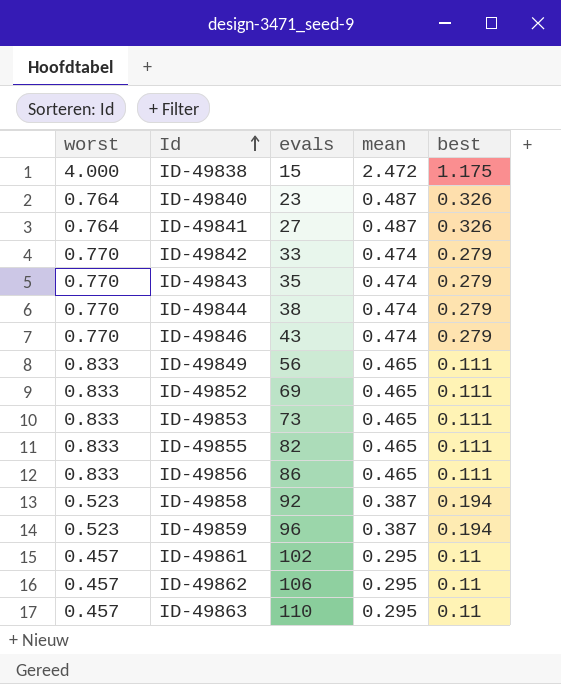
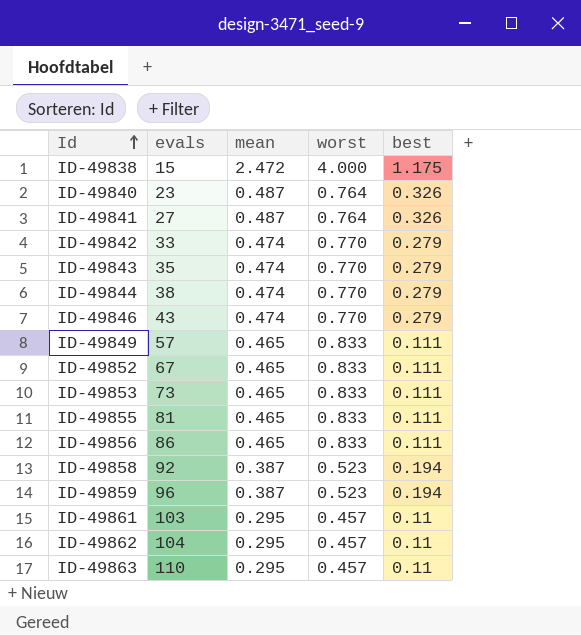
column worst | position: 1 -> 4
ID-49849 | evals: 56 -> 57
ID-49852 | evals: 69 -> 67
ID-49855 | evals: 82 -> 81
ID-49861 | evals: 102 -> 103
ID-49862 | evals: 106 -> 104

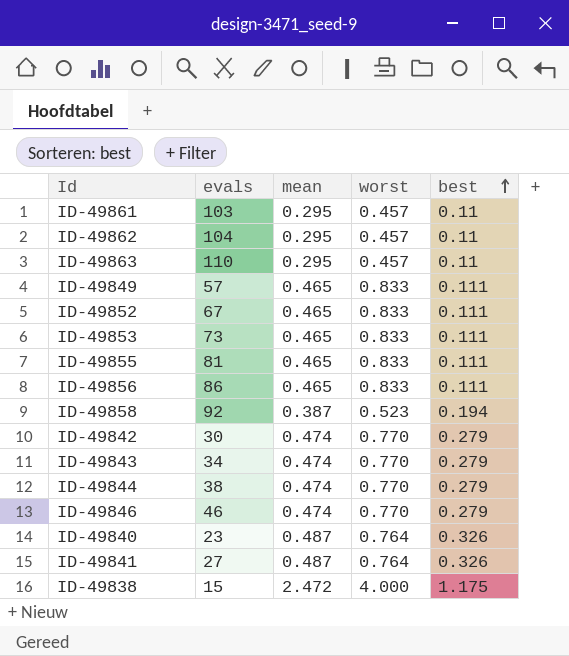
row order: Id ascending -> best ascending
row ID-49859: 96 | 0.387 | 0.523 | 0.194 -> none
ID-49842 | evals: 33 -> 30
ID-49843 | evals: 35 -> 34
ID-49846 | evals: 43 -> 46

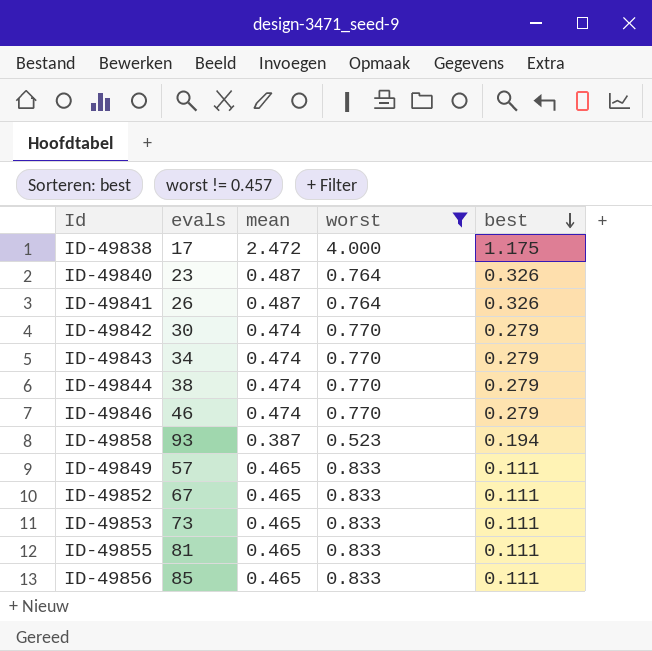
filter: none -> worst != 0.457
row order: best ascending -> best descending
ID-49838 | evals: 15 -> 17
ID-49841 | evals: 27 -> 26
ID-49858 | evals: 92 -> 93
ID-49856 | evals: 86 -> 85

